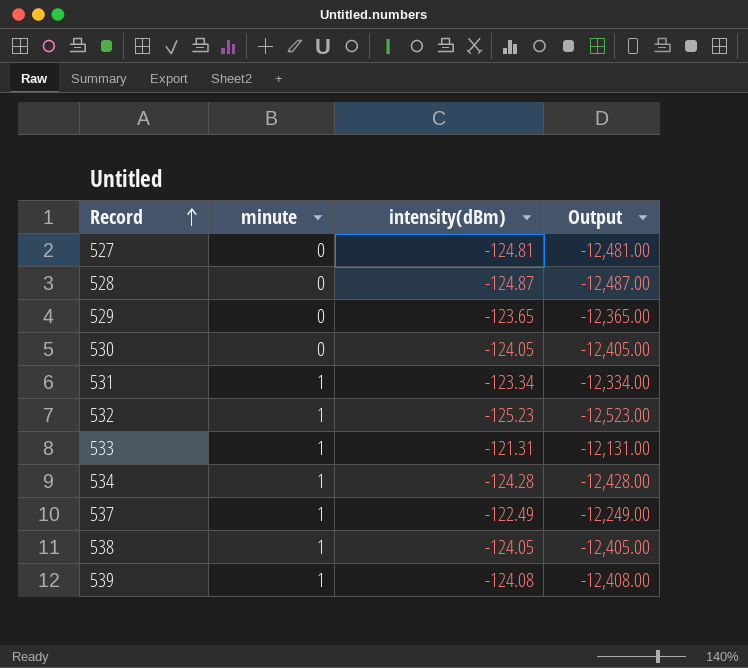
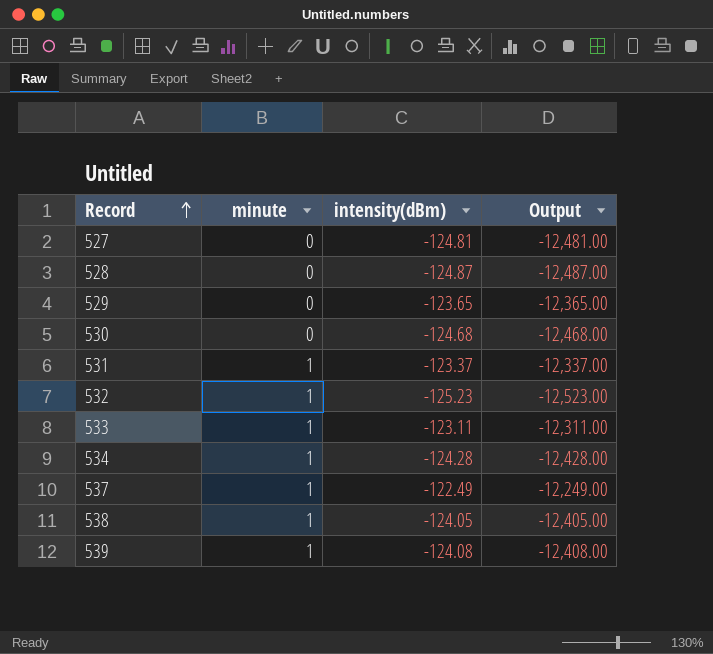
530 | intensity(dBm): -124.05 -> -124.68
530 | Output: -12,405.00 -> -12,468.00
531 | intensity(dBm): -123.34 -> -123.37
531 | Output: -12,334.00 -> -12,337.00
533 | intensity(dBm): -121.31 -> -123.11
533 | Output: -12,131.00 -> -12,311.00

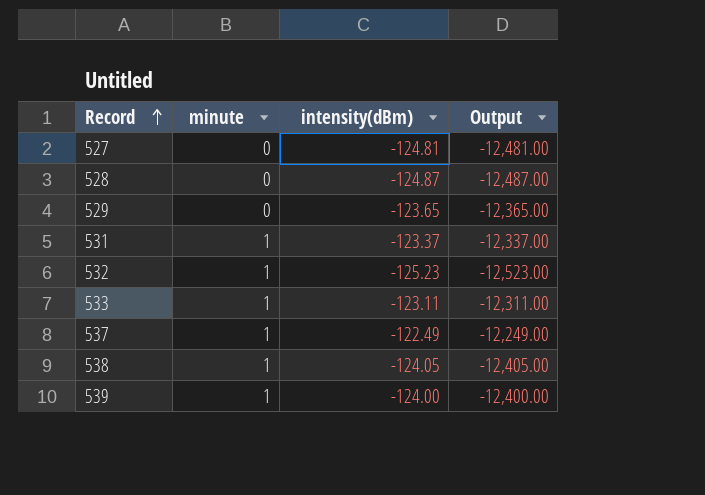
row 530: 0 | -124.68 | -12,468.00 -> none
row 534: 1 | -124.28 | -12,428.00 -> none
539 | intensity(dBm): -124.08 -> -124.00
539 | Output: -12,408.00 -> -12,400.00

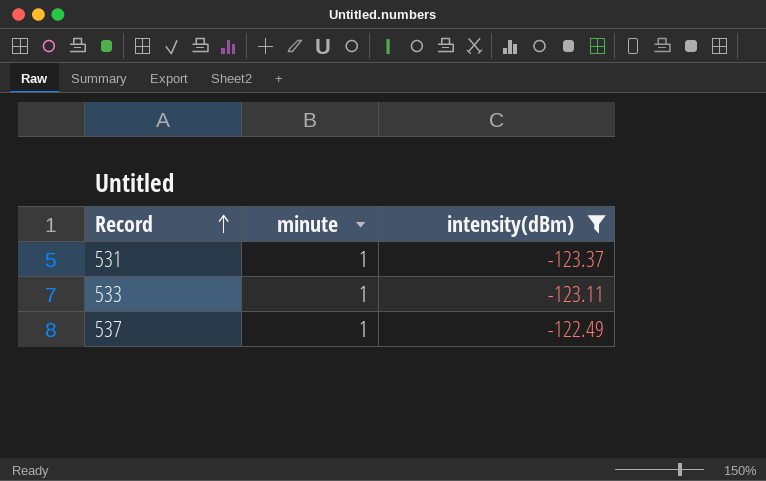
filter: none -> intensity(dBm) >= -123.37
column Output | formula: [intensity(dBm)] * 100 -> none

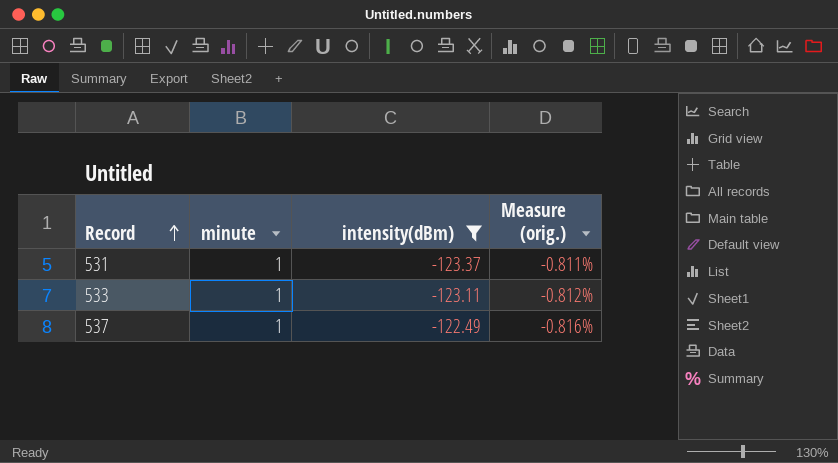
column Measure (orig.) | formula: none -> [minute] / [intensity(dBm)]

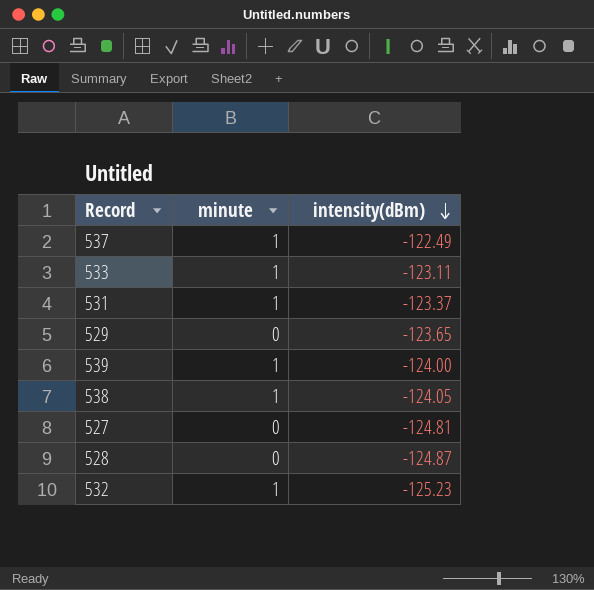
filter: intensity(dBm) >= -123.37 -> none
row order: Record ascending -> intensity(dBm) descending
column Measure (orig.) | formula: [minute] / [intensity(dBm)] -> none

